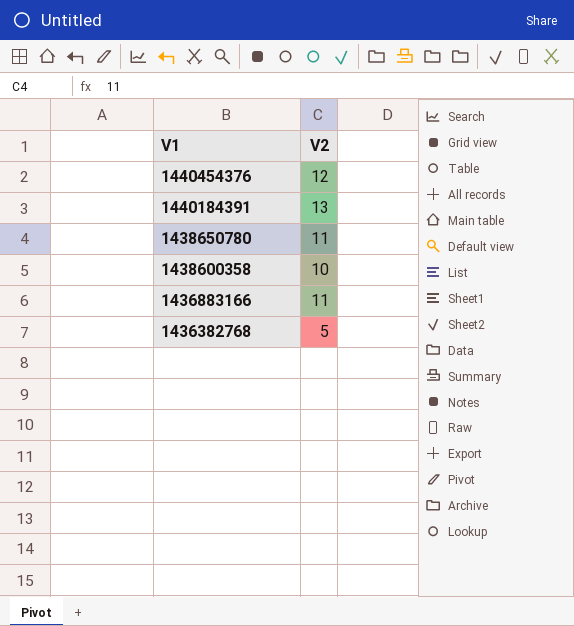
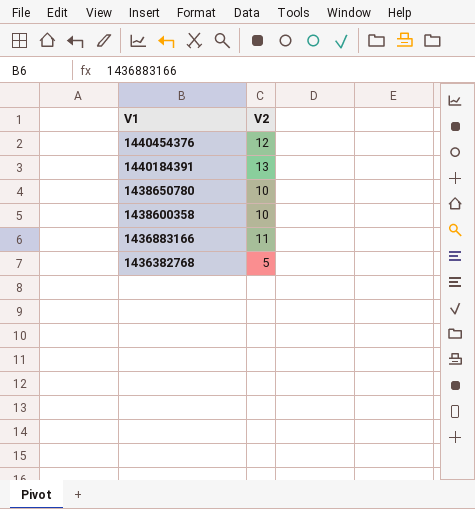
1438650780 | V2: 11 -> 10

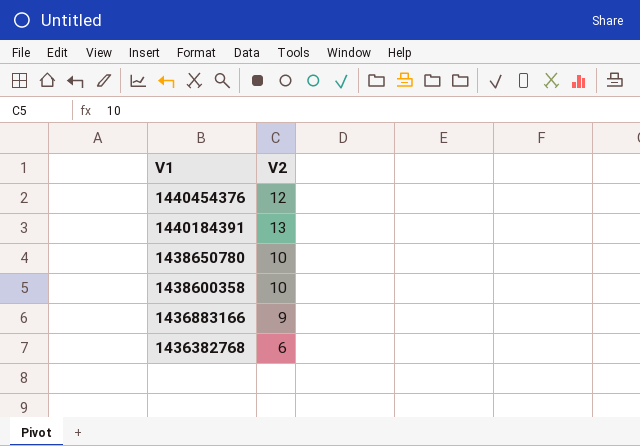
1436883166 | V2: 11 -> 9
1436382768 | V2: 5 -> 6

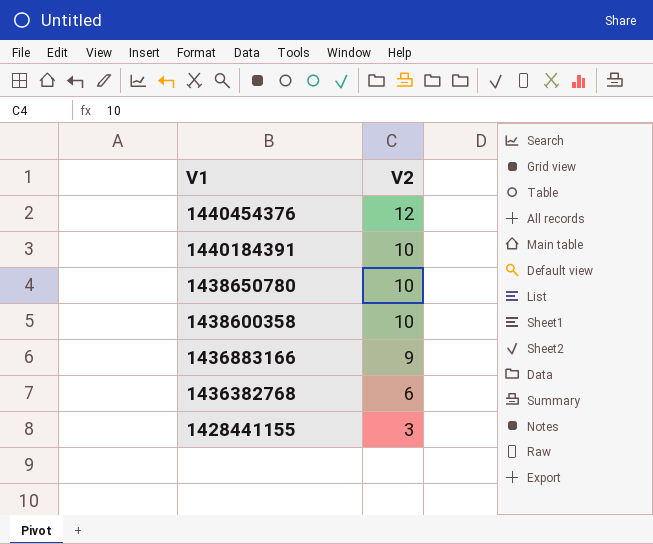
1440184391 | V2: 13 -> 10
row 1428441155: none -> 3

